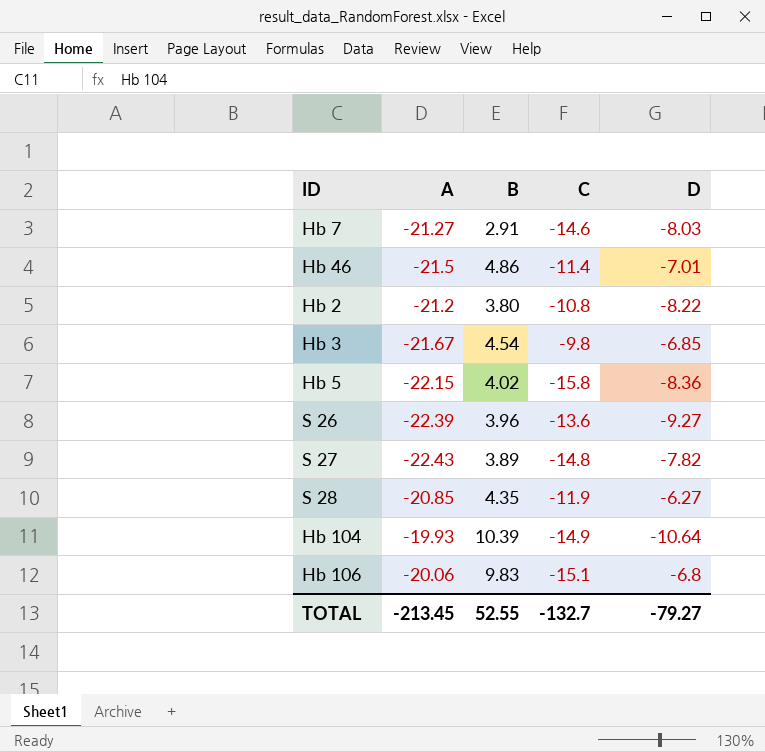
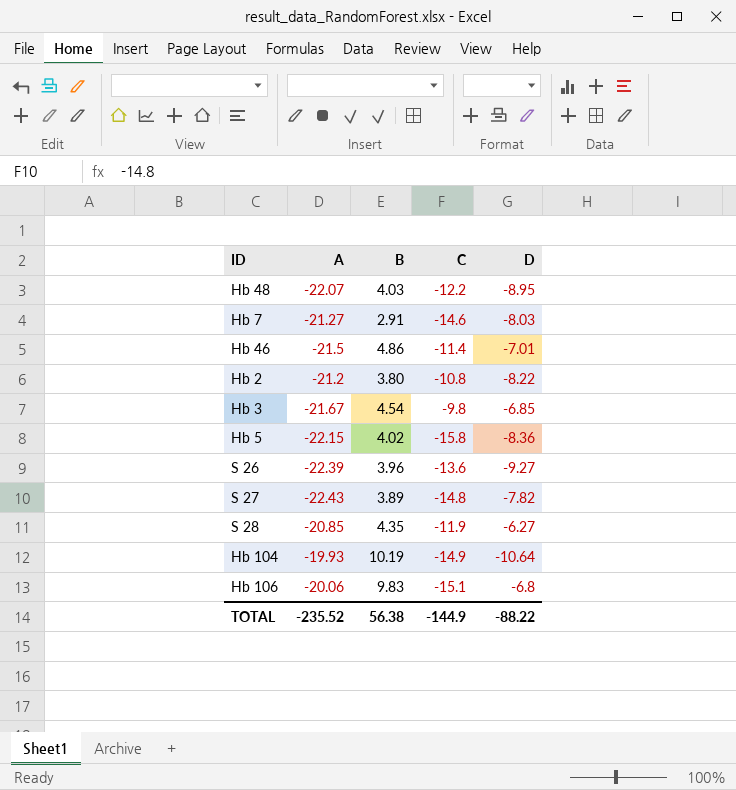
row Hb 48: none -> -22.07 | 4.03 | -12.2 | -8.95
Hb 104 | B: 10.39 -> 10.19
TOTAL | A: -213.45 -> -235.52
TOTAL | B: 52.55 -> 56.38
TOTAL | C: -132.7 -> -144.9
TOTAL | D: -79.27 -> -88.22

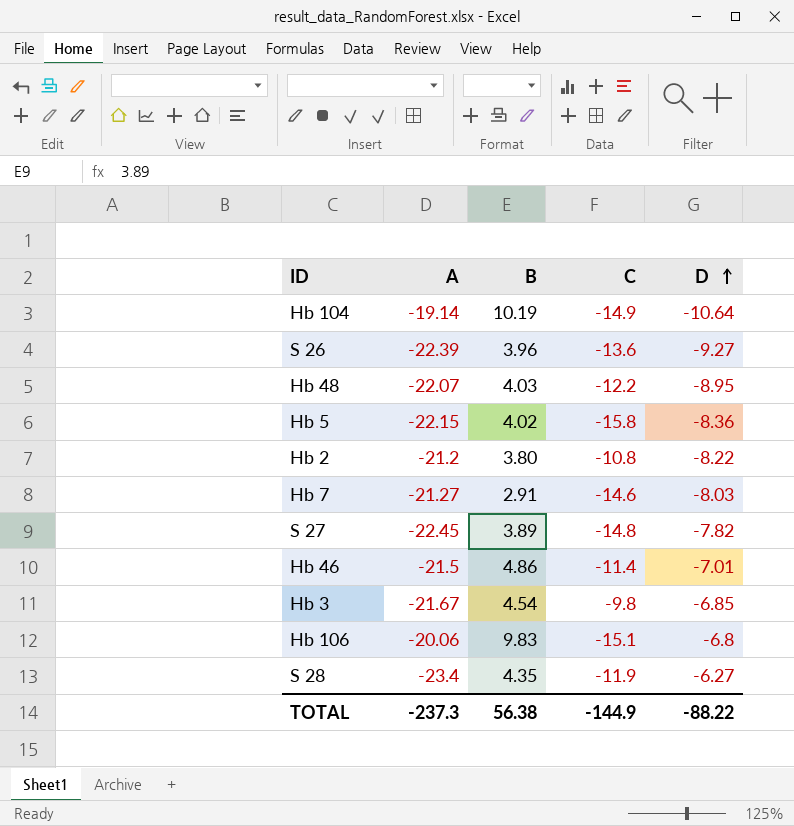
row order: none -> D ascending
Hb 104 | A: -19.93 -> -19.14
S 27 | A: -22.43 -> -22.45
S 28 | A: -20.85 -> -23.4
TOTAL | A: -235.52 -> -237.3

